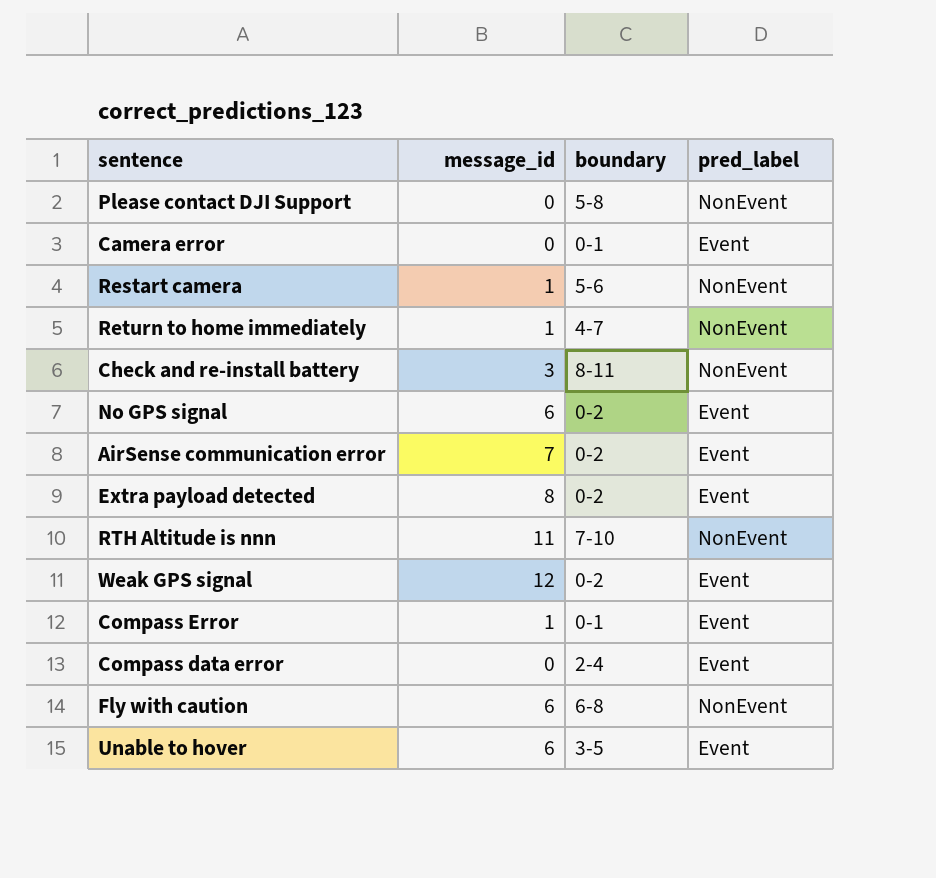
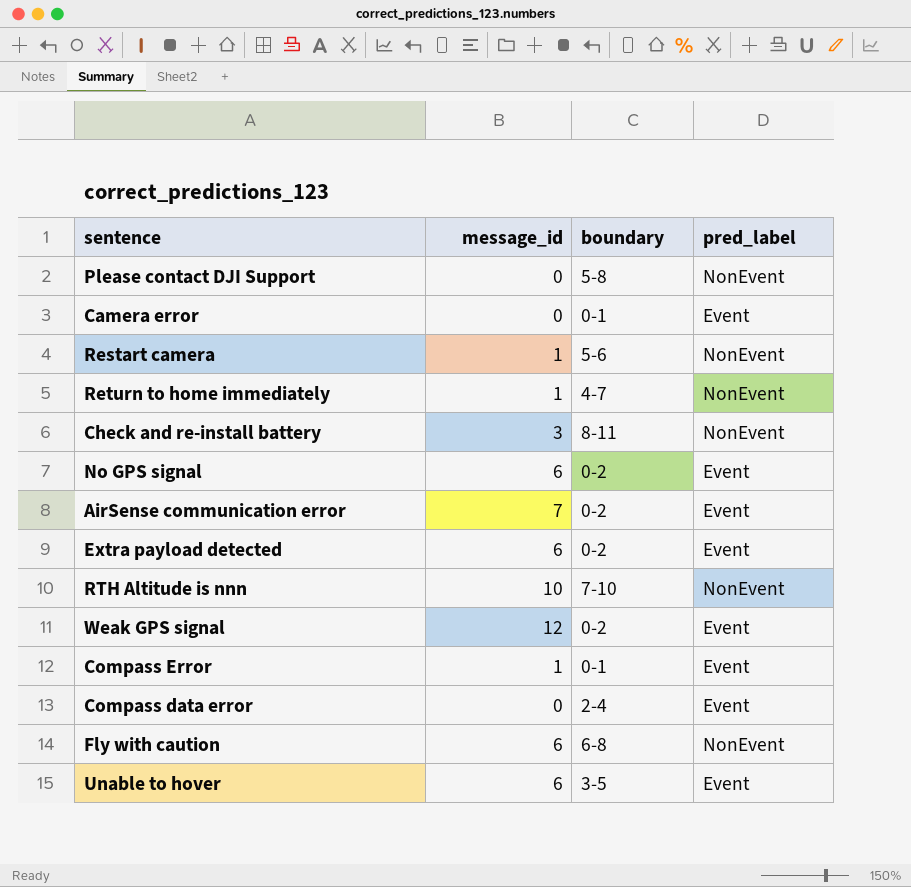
Extra payload detected | message_id: 8 -> 6
RTH Altitude is nnn | message_id: 11 -> 10

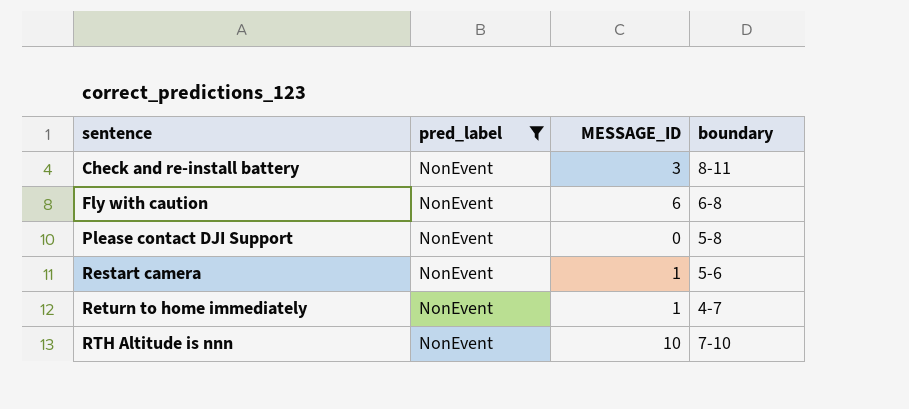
filter: none -> pred_label = NonEvent
row order: none -> sentence ascending
column pred_label | position: 4 -> 2
column name: message_id -> MESSAGE_ID

